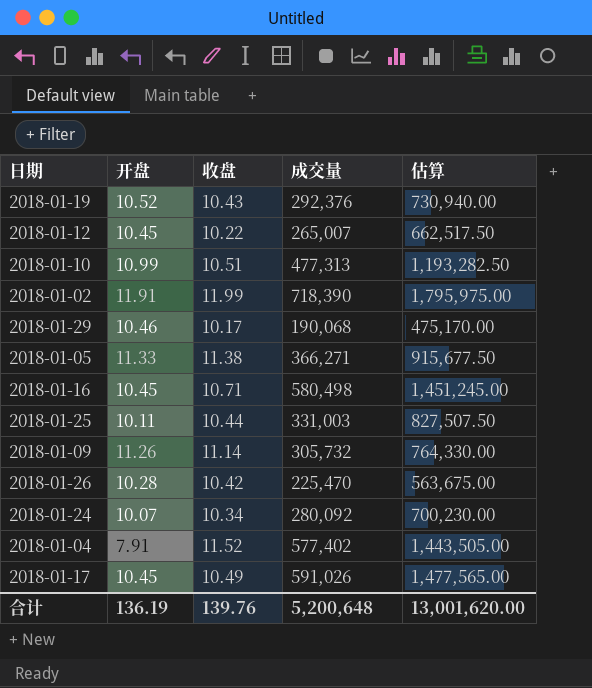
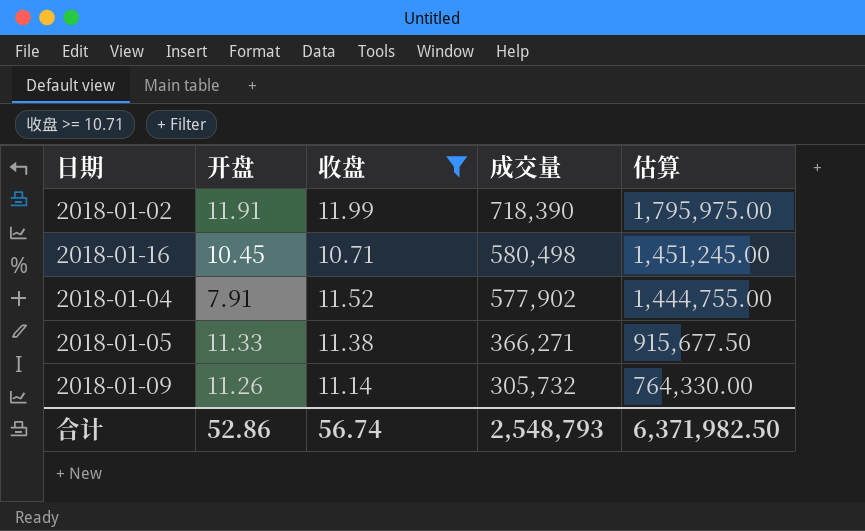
filter: none -> 收盘 >= 10.71
row order: none -> 成交量 descending
2018-01-04 | 成交量: 577,402 -> 577,902
2018-01-04 | 估算: 1,443,505.00 -> 1,444,755.00
合计 | 开盘: 136.19 -> 52.86
合计 | 收盘: 139.76 -> 56.74
合计 | 成交量: 5,200,648 -> 2,548,793
合计 | 估算: 13,001,620.00 -> 6,371,982.50

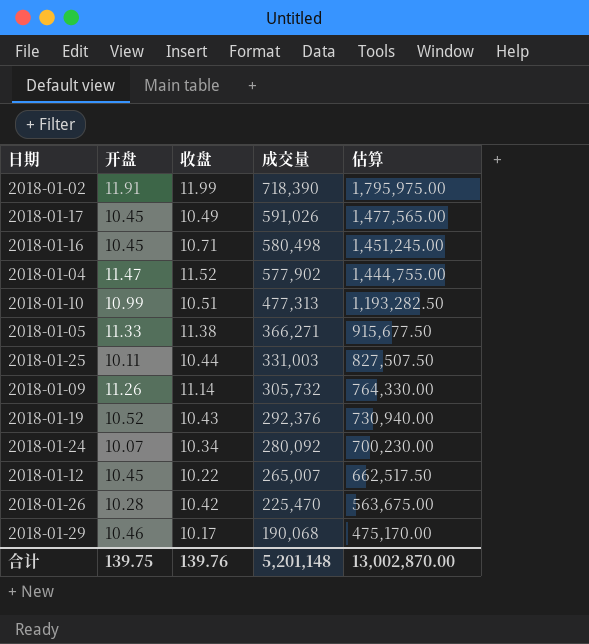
filter: 收盘 >= 10.71 -> none
2018-01-04 | 开盘: 7.91 -> 11.47
合计 | 开盘: 52.86 -> 139.75
合计 | 收盘: 56.74 -> 139.76
合计 | 成交量: 2,548,793 -> 5,201,148
合计 | 估算: 6,371,982.50 -> 13,002,870.00

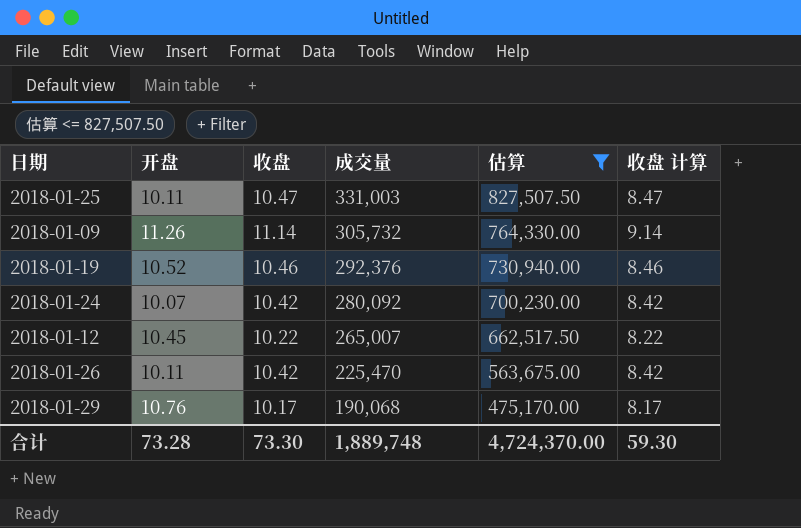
filter: none -> 估算 <= 827,507.50
column 收盘 计算 | formula: none -> [收盘] - 2
2018-01-25 | 收盘: 10.44 -> 10.47
2018-01-19 | 收盘: 10.43 -> 10.46
2018-01-24 | 收盘: 10.34 -> 10.42
2018-01-26 | 开盘: 10.28 -> 10.11
2018-01-29 | 开盘: 10.46 -> 10.76
合计 | 开盘: 139.75 -> 73.28
合计 | 收盘: 139.76 -> 73.30
合计 | 成交量: 5,201,148 -> 1,889,748
合计 | 估算: 13,002,870.00 -> 4,724,370.00

